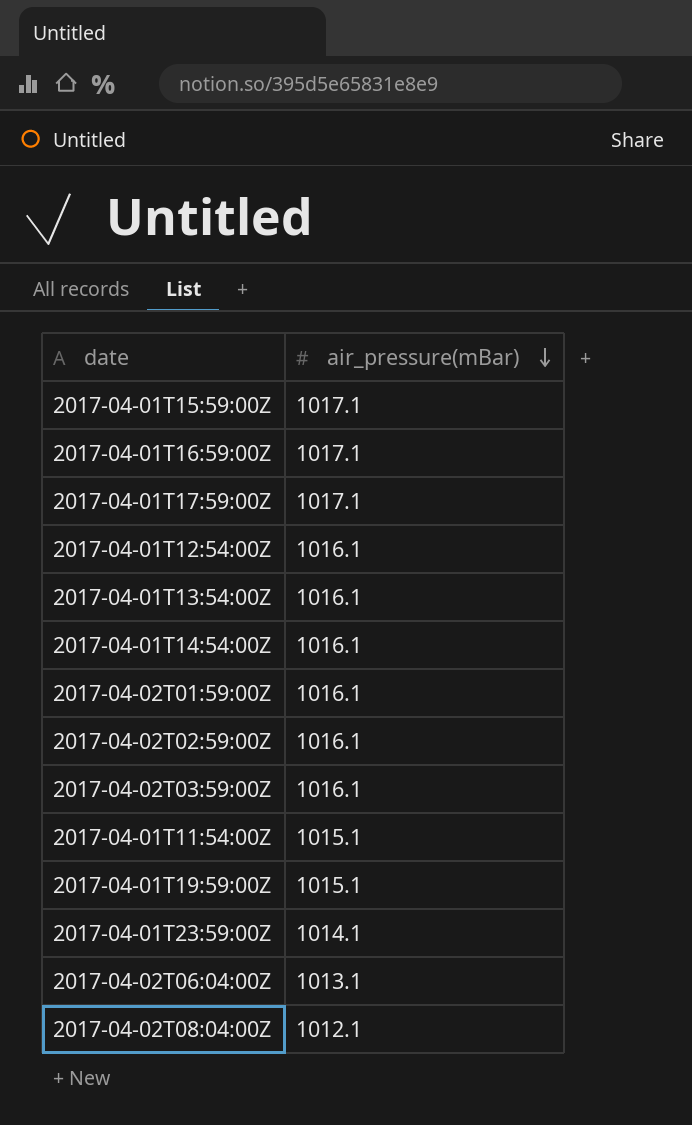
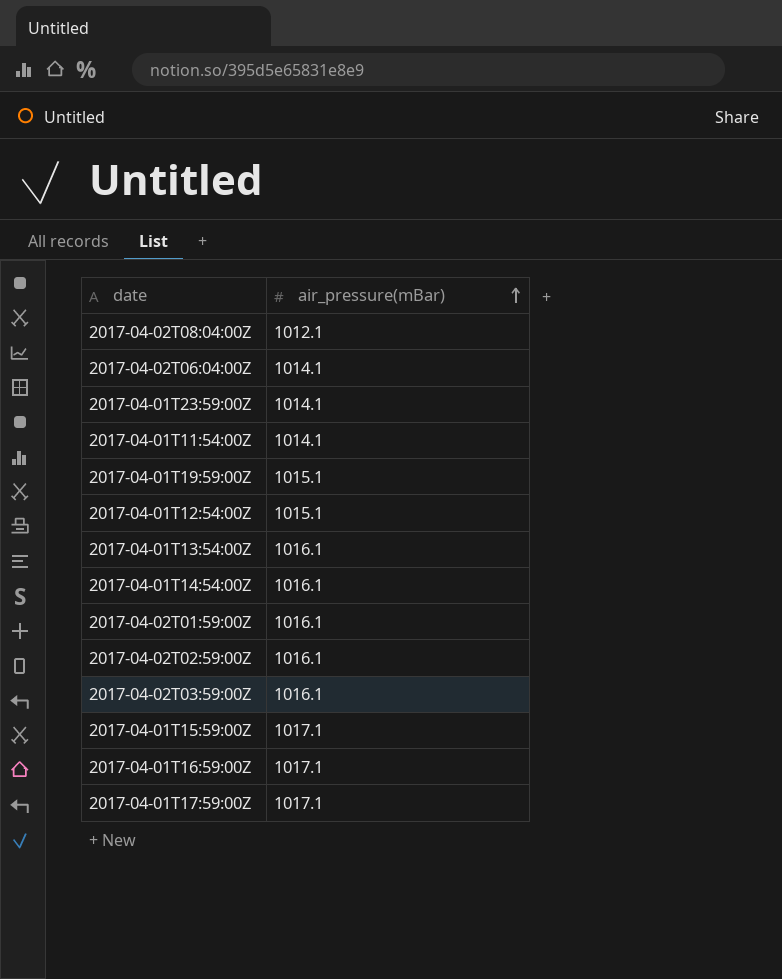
row order: air_pressure(mBar) descending -> air_pressure(mBar) ascending
2017-04-02T06:04:00Z | air_pressure(mBar): 1013.1 -> 1014.1
2017-04-01T11:54:00Z | air_pressure(mBar): 1015.1 -> 1014.1
2017-04-01T12:54:00Z | air_pressure(mBar): 1016.1 -> 1015.1

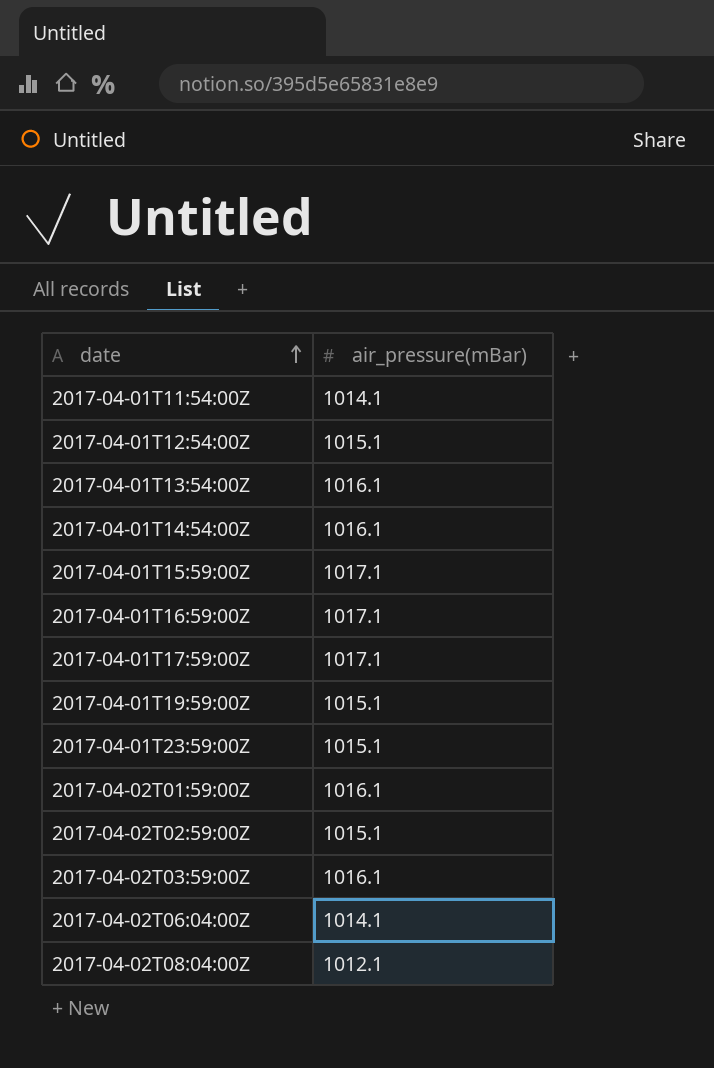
row order: air_pressure(mBar) ascending -> date ascending
2017-04-01T23:59:00Z | air_pressure(mBar): 1014.1 -> 1015.1
2017-04-02T02:59:00Z | air_pressure(mBar): 1016.1 -> 1015.1

